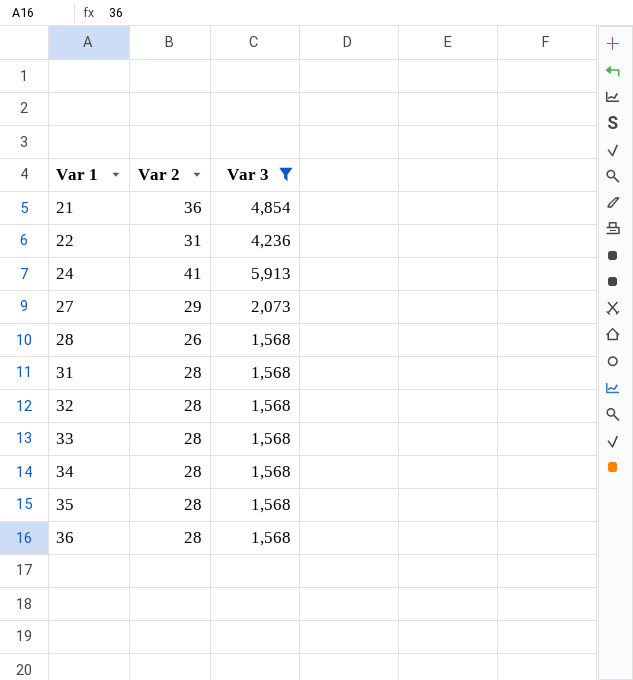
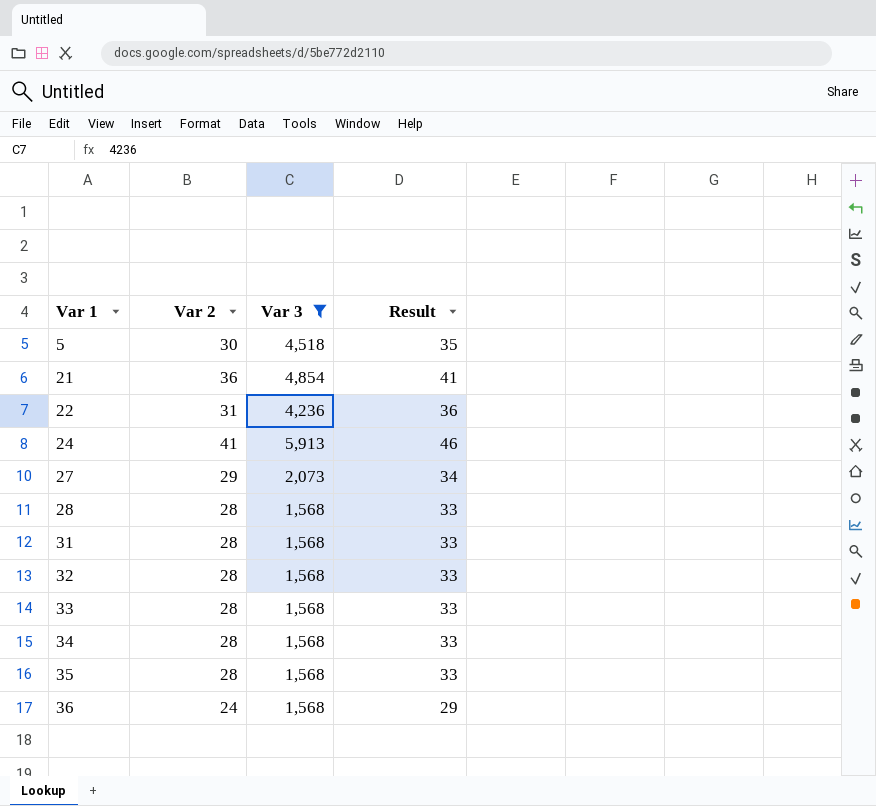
column Result | formula: none -> [Var 2] + 5
row 5: none -> 30 | 4,518 | 35
28 | Var 2: 26 -> 28
36 | Var 2: 28 -> 24

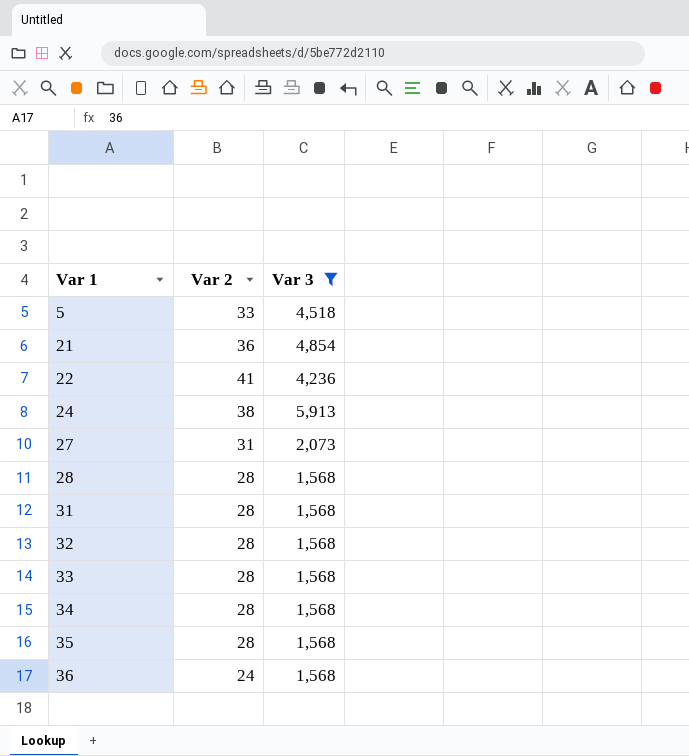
column Result | formula: [Var 2] + 5 -> none
5 | Var 2: 30 -> 33
22 | Var 2: 31 -> 41
24 | Var 2: 41 -> 38
27 | Var 2: 29 -> 31

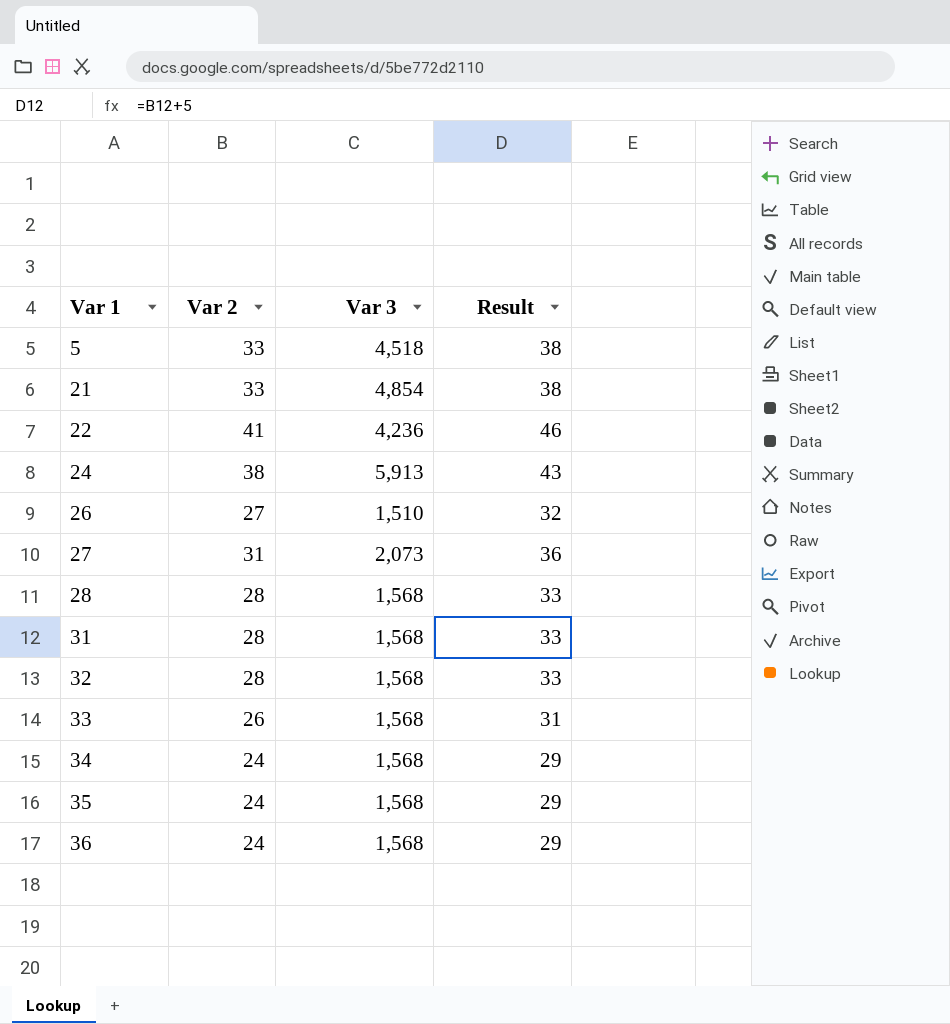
filter: Var 3 != 1,510 -> none
column Result | formula: none -> [Var 2] + 5
21 | Var 2: 36 -> 33
33 | Var 2: 28 -> 26
34 | Var 2: 28 -> 24
35 | Var 2: 28 -> 24

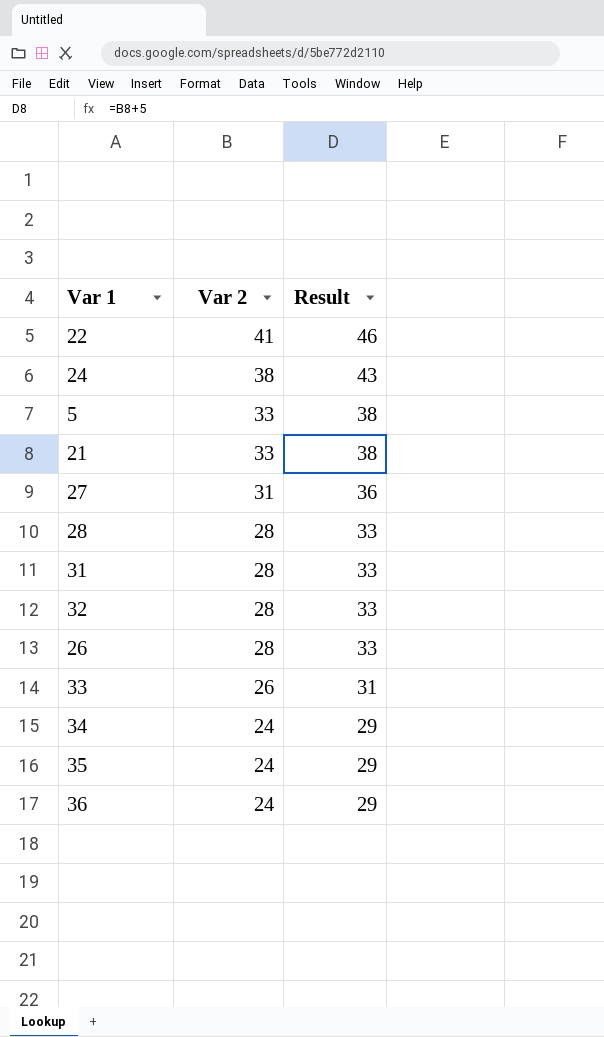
row order: Var 1 ascending -> Var 2 descending
column Var 3 | position: 3 -> none
26 | Var 2: 27 -> 28
26 | Result: 32 -> 33

